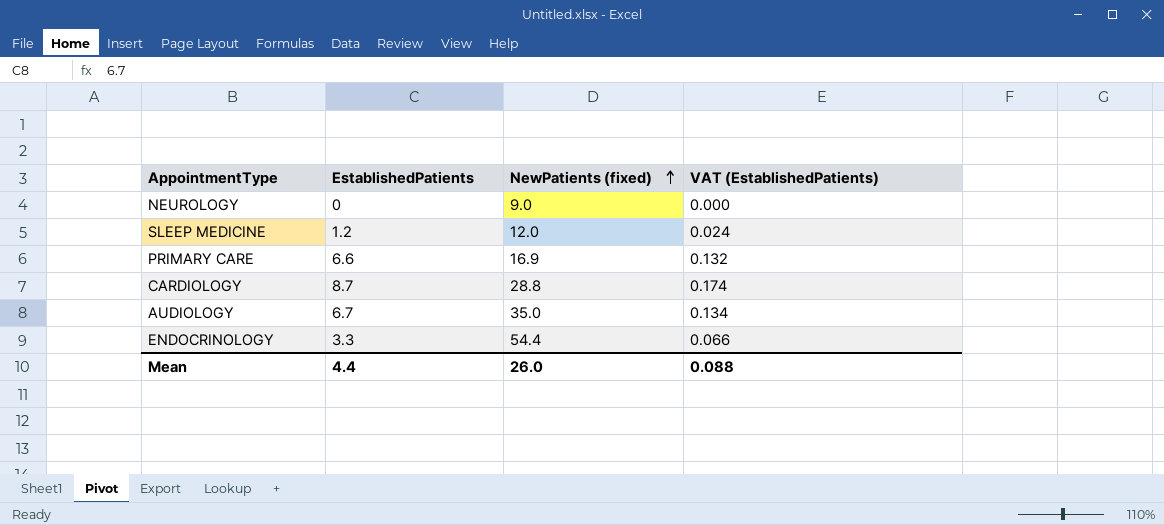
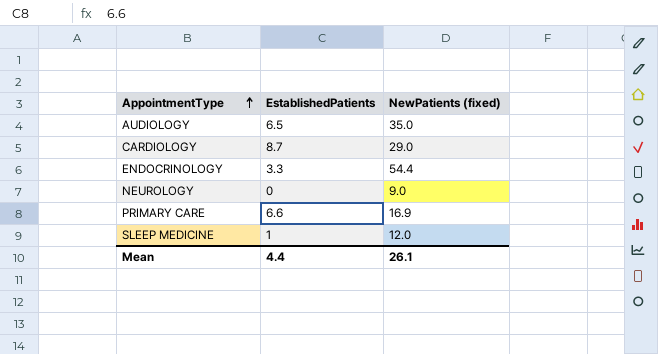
row order: NewPatients (fixed) ascending -> AppointmentType ascending
column VAT (EstablishedPatients) | formula: [EstablishedPatients] * 0.02 -> none
AUDIOLOGY | EstablishedPatients: 6.7 -> 6.5
CARDIOLOGY | NewPatients (fixed): 28.8 -> 29.0
SLEEP MEDICINE | EstablishedPatients: 1.2 -> 1
Mean | NewPatients (fixed): 26.0 -> 26.1

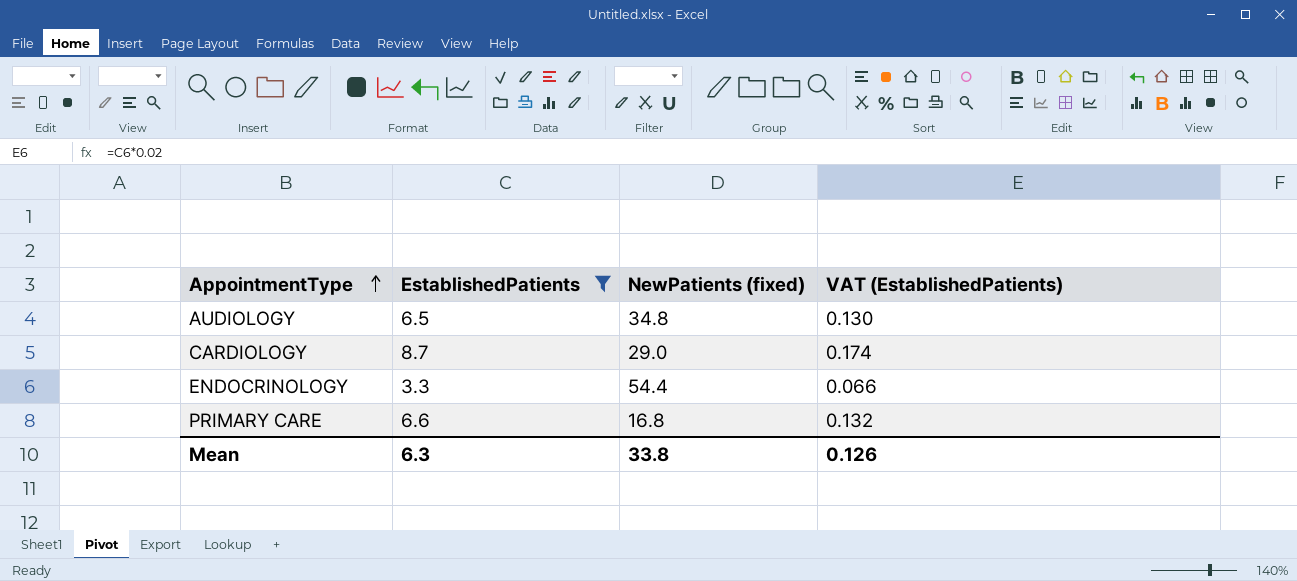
filter: none -> EstablishedPatients >= 3.3
column VAT (EstablishedPatients) | formula: none -> [EstablishedPatients] * 0.02
AUDIOLOGY | NewPatients (fixed): 35.0 -> 34.8
PRIMARY CARE | NewPatients (fixed): 16.9 -> 16.8
Mean | EstablishedPatients: 4.4 -> 6.3
Mean | NewPatients (fixed): 26.1 -> 33.8

